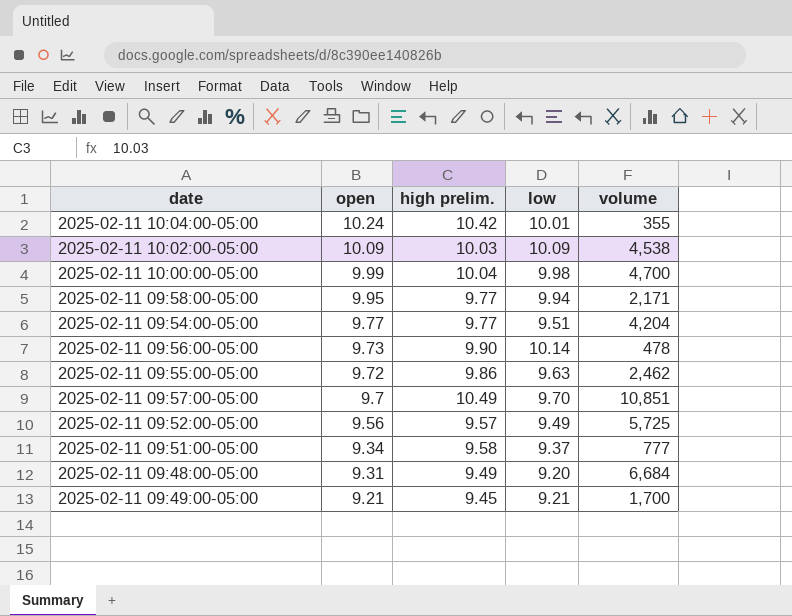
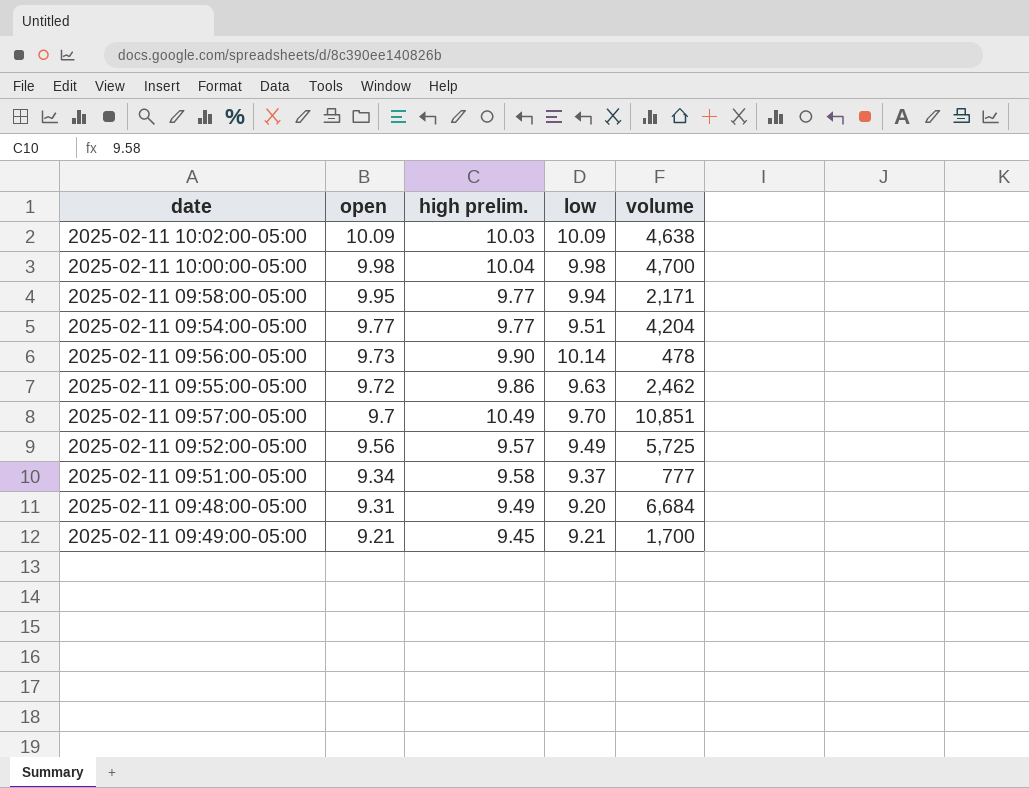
row 2025-02-11 10:04:00-05:00: 10.24 | 10.42 | 10.01 | 355 -> none
2025-02-11 10:02:00-05:00 | volume: 4,538 -> 4,638
2025-02-11 10:00:00-05:00 | open: 9.99 -> 9.98

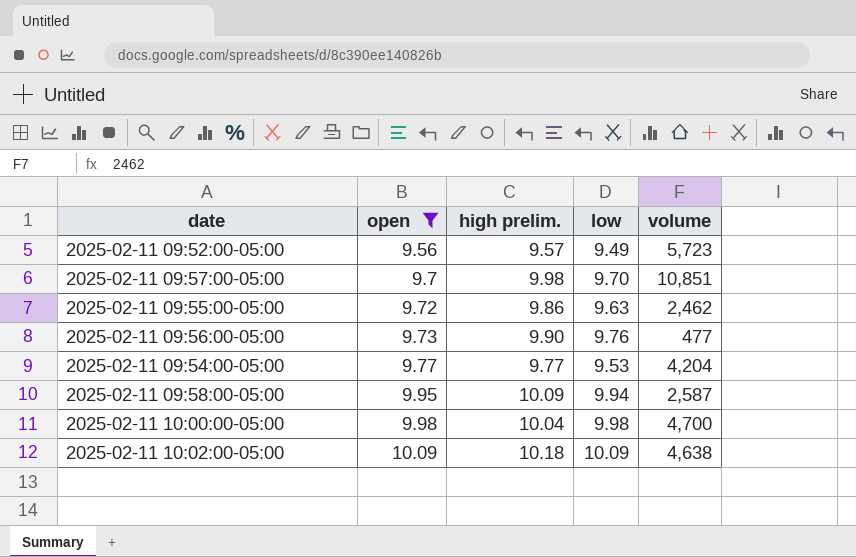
filter: none -> open >= 9.56
row order: open descending -> open ascending
2025-02-11 09:52:00-05:00 | volume: 5,725 -> 5,723
2025-02-11 09:57:00-05:00 | high prelim.: 10.49 -> 9.98
2025-02-11 09:56:00-05:00 | low: 10.14 -> 9.76
2025-02-11 09:56:00-05:00 | volume: 478 -> 477
2025-02-11 09:54:00-05:00 | low: 9.51 -> 9.53
2025-02-11 09:58:00-05:00 | high prelim.: 9.77 -> 10.09
2025-02-11 09:58:00-05:00 | volume: 2,171 -> 2,587
2025-02-11 10:02:00-05:00 | high prelim.: 10.03 -> 10.18

